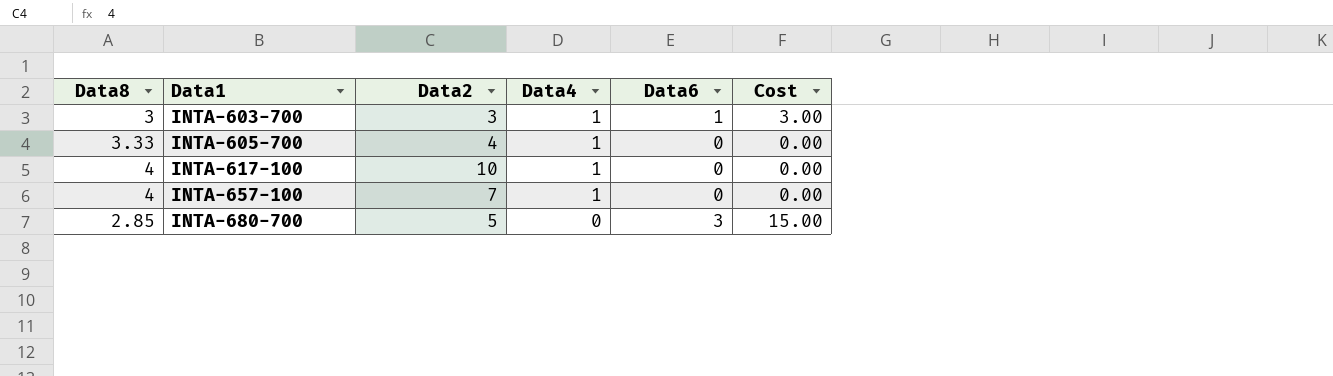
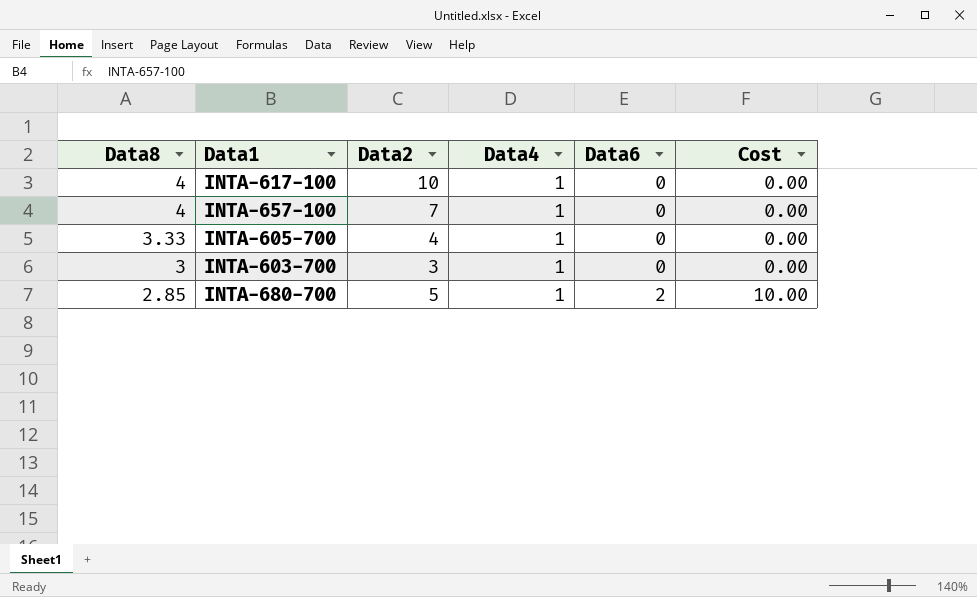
row order: Data1 ascending -> Data8 descending
INTA-603-700 | Data6: 1 -> 0
INTA-603-700 | Cost: 3.00 -> 0.00
INTA-680-700 | Data4: 0 -> 1
INTA-680-700 | Data6: 3 -> 2
INTA-680-700 | Cost: 15.00 -> 10.00

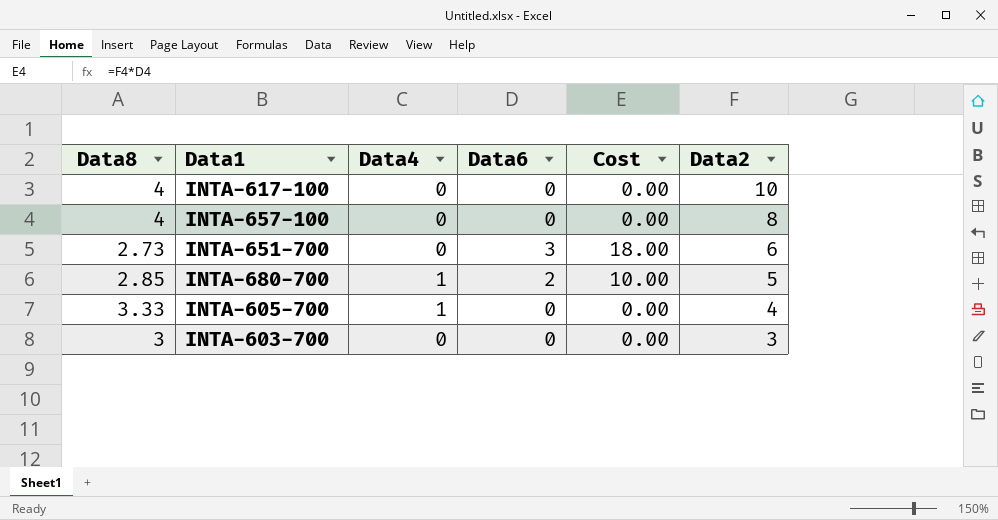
row order: Data8 descending -> Data2 descending
column Data2 | position: 3 -> 6
INTA-617-100 | Data4: 1 -> 0
INTA-657-100 | Data4: 1 -> 0
INTA-657-100 | Data2: 7 -> 8
row INTA-651-700: none -> 2.73 | 0 | 3 | 18.00 | 6
INTA-603-700 | Data4: 1 -> 0

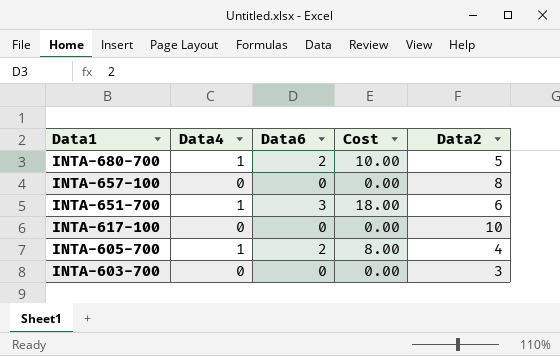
row order: Data2 descending -> Data1 descending
column Data8 | position: 1 -> none
INTA-651-700 | Data4: 0 -> 1
INTA-605-700 | Data6: 0 -> 2
INTA-605-700 | Cost: 0.00 -> 8.00

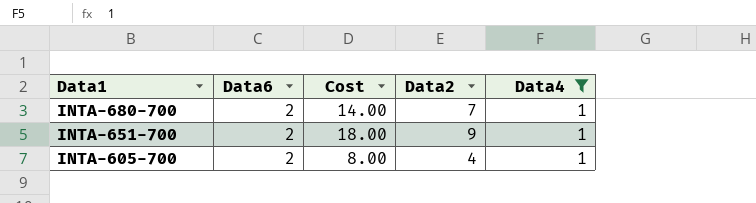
filter: none -> Data4 = 1
column Data4 | position: 2 -> 5
INTA-680-700 | Cost: 10.00 -> 14.00
INTA-680-700 | Data2: 5 -> 7
INTA-651-700 | Data6: 3 -> 2
INTA-651-700 | Data2: 6 -> 9

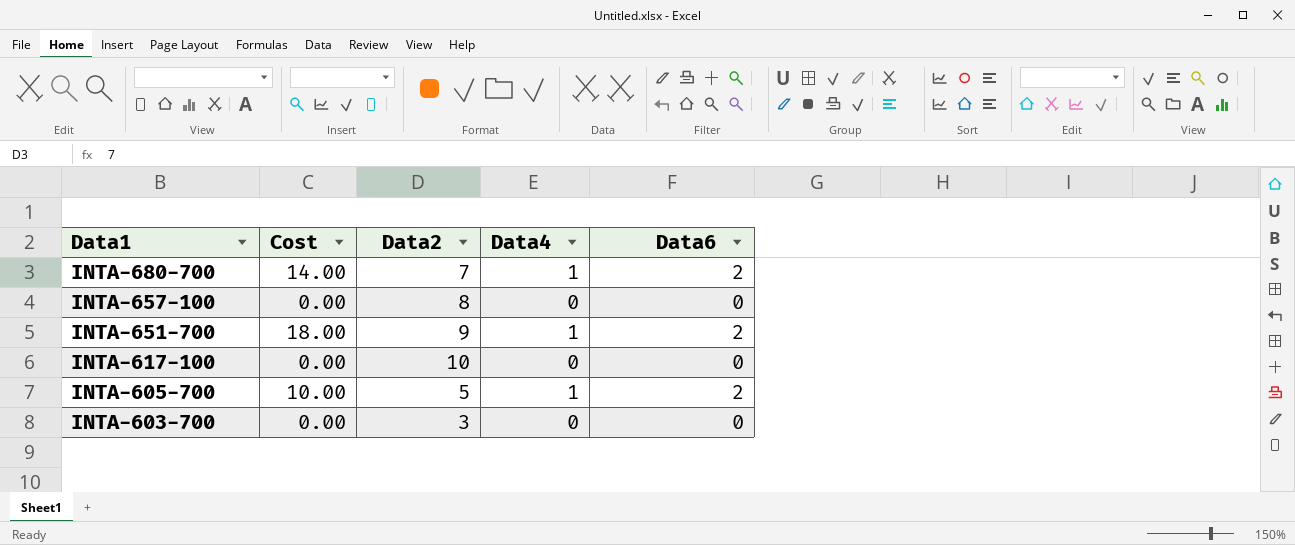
filter: Data4 = 1 -> none
column Data6 | position: 2 -> 5
INTA-605-700 | Cost: 8.00 -> 10.00
INTA-605-700 | Data2: 4 -> 5

